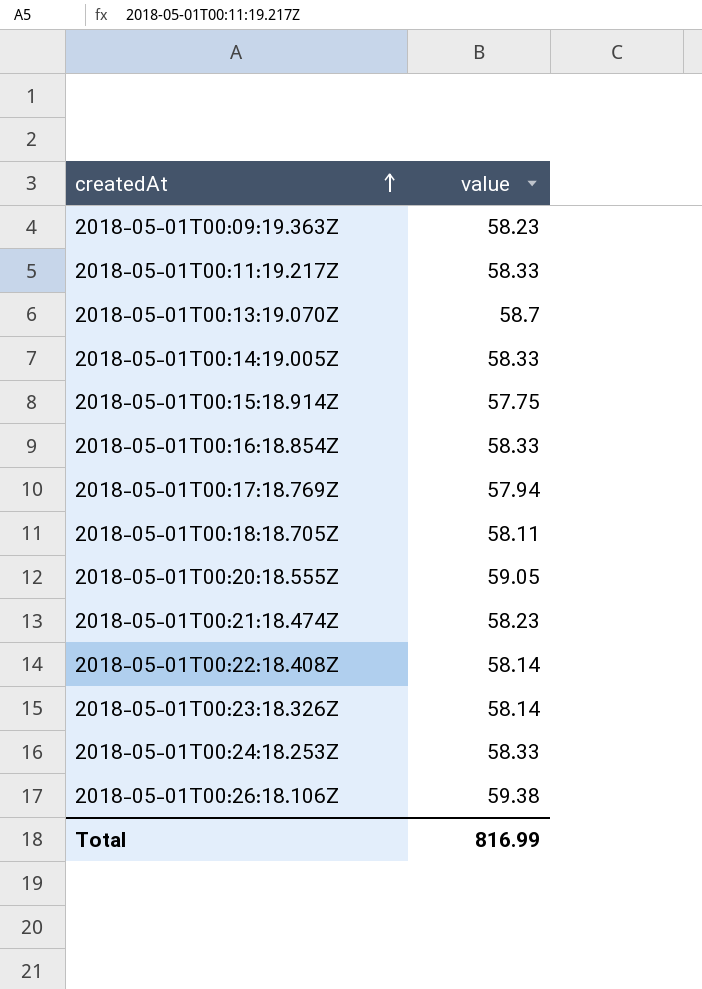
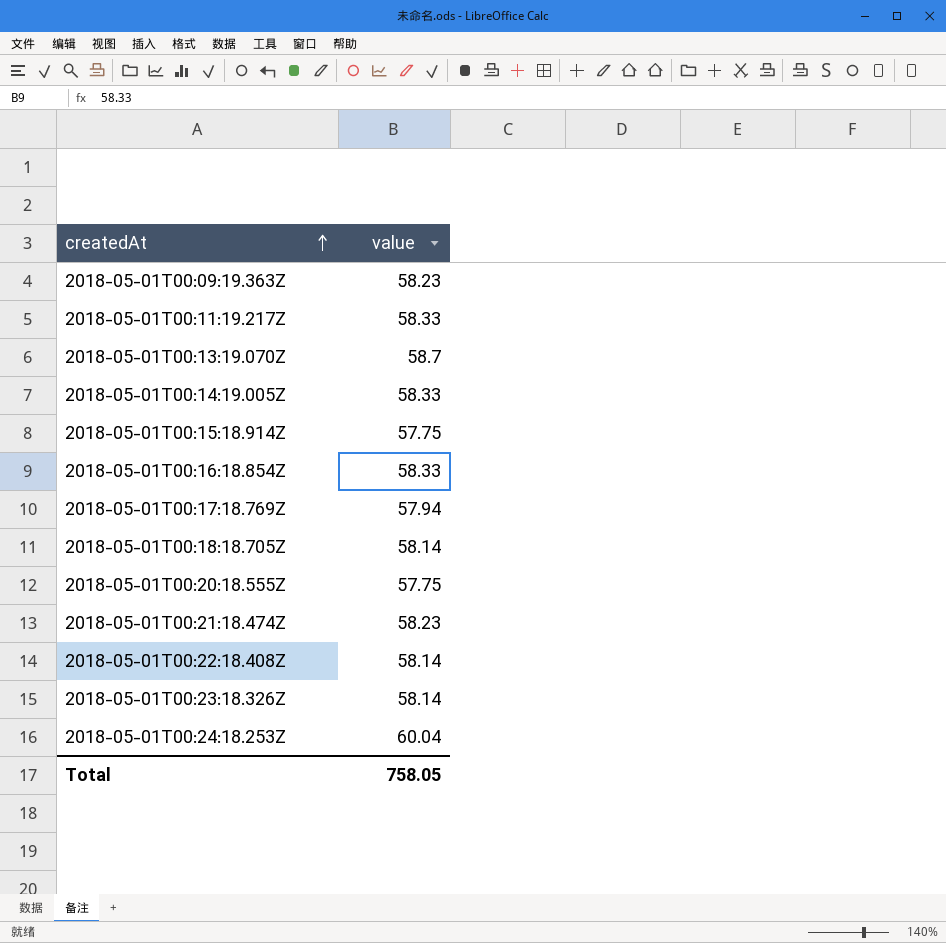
row 2018-05-01T00:26:18.106Z: 59.38 -> none
2018-05-01T00:18:18.705Z | value: 58.11 -> 58.14
2018-05-01T00:20:18.555Z | value: 59.05 -> 57.75
2018-05-01T00:24:18.253Z | value: 58.33 -> 60.04
Total | value: 816.99 -> 758.05

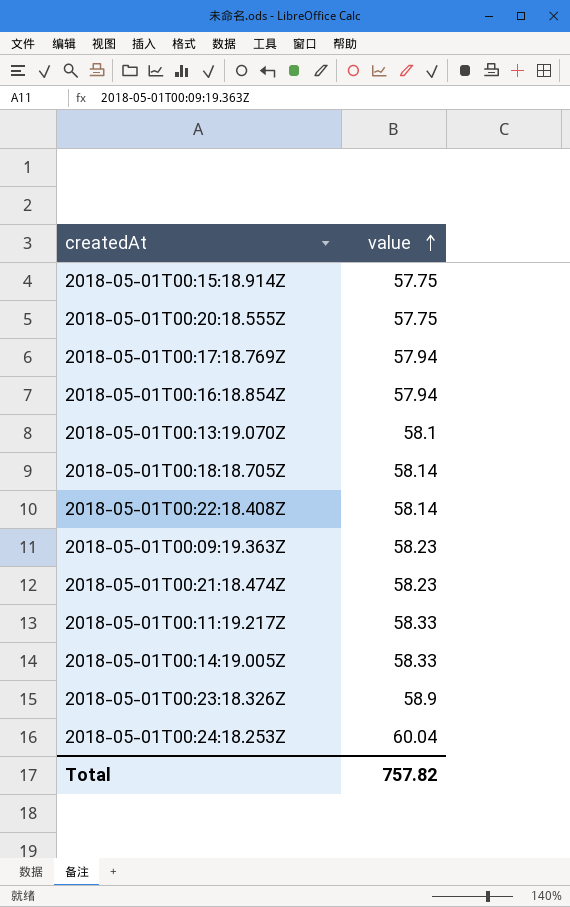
row order: createdAt ascending -> value ascending
2018-05-01T00:16:18.854Z | value: 58.33 -> 57.94
2018-05-01T00:13:19.070Z | value: 58.7 -> 58.1
2018-05-01T00:23:18.326Z | value: 58.14 -> 58.9
Total | value: 758.05 -> 757.82

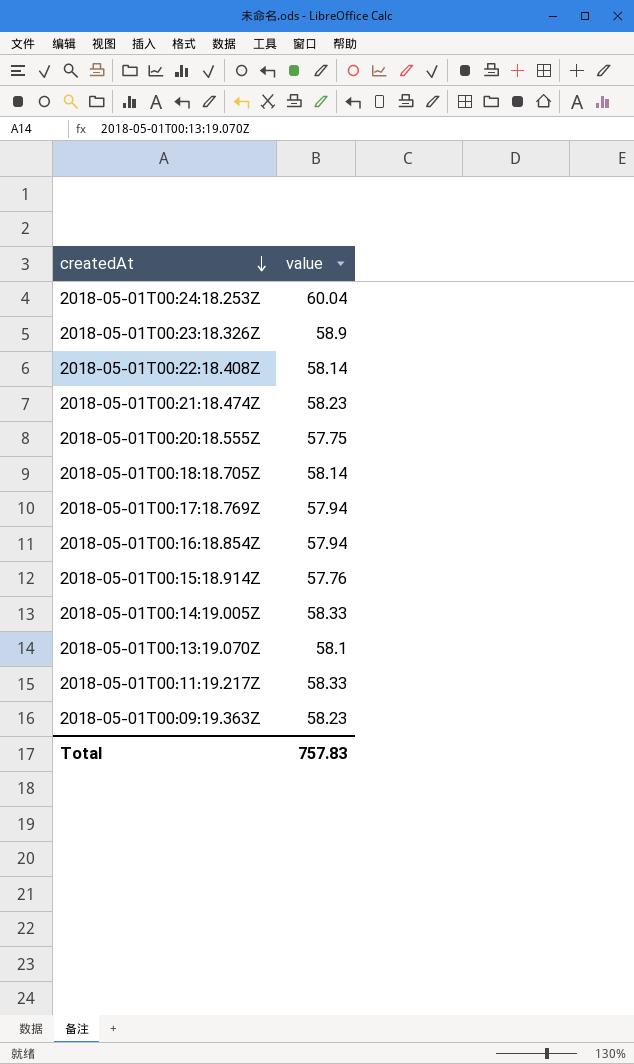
row order: value ascending -> createdAt descending
2018-05-01T00:15:18.914Z | value: 57.75 -> 57.76
Total | value: 757.82 -> 757.83

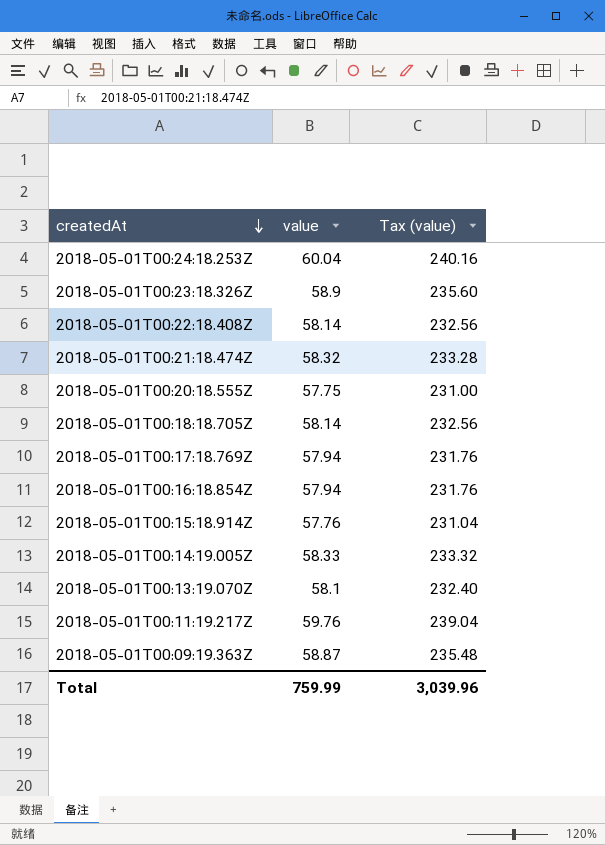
column Tax (value) | formula: none -> [value] * 4
2018-05-01T00:21:18.474Z | value: 58.23 -> 58.32
2018-05-01T00:11:19.217Z | value: 58.33 -> 59.76
2018-05-01T00:09:19.363Z | value: 58.23 -> 58.87
Total | value: 757.83 -> 759.99

